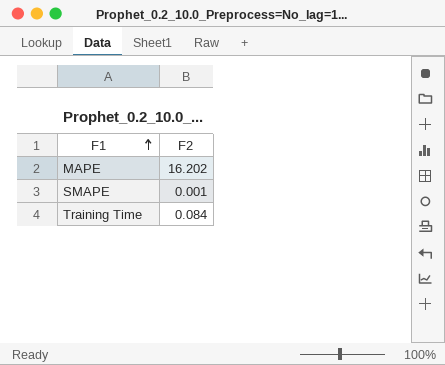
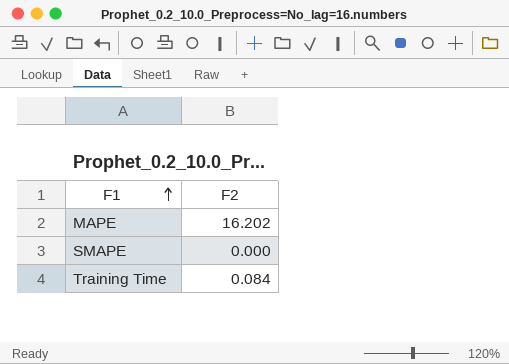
SMAPE | F2: 0.001 -> 0.000

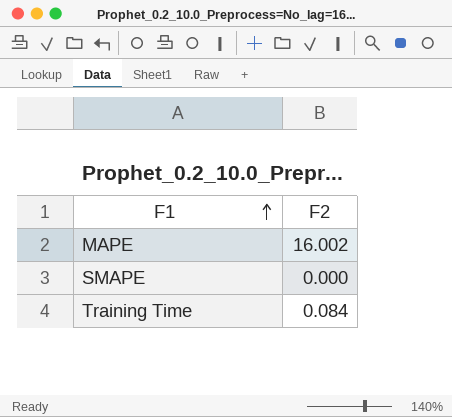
MAPE | F2: 16.202 -> 16.002

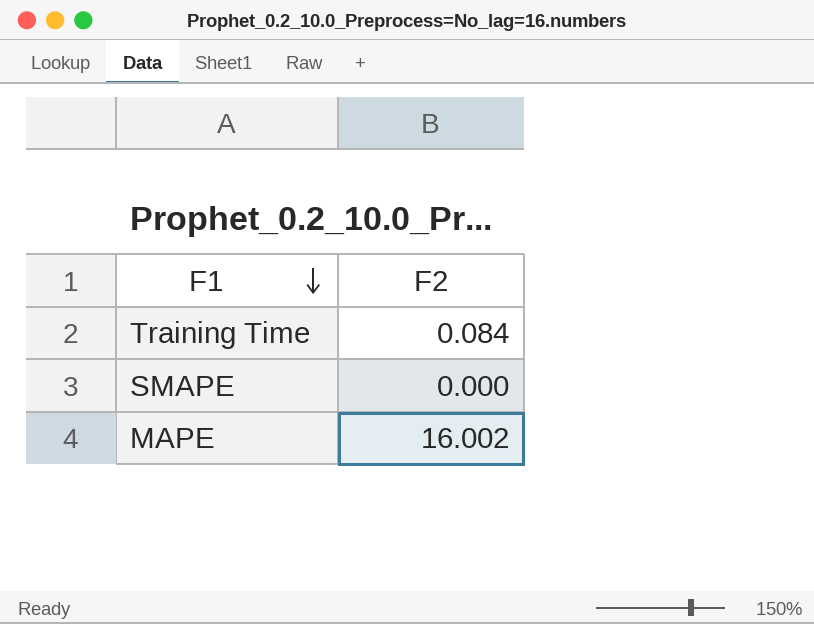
row order: F1 ascending -> F1 descending

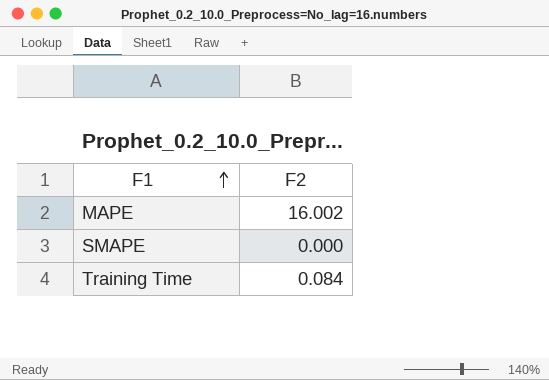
row order: F1 descending -> F1 ascending

